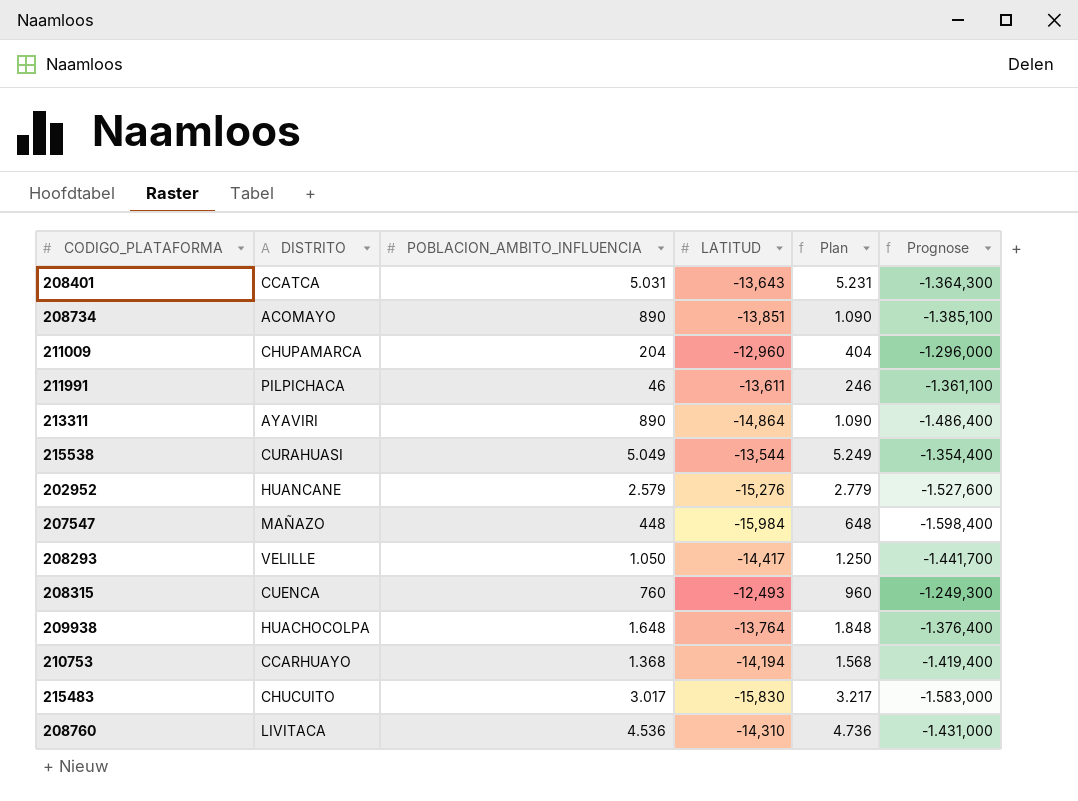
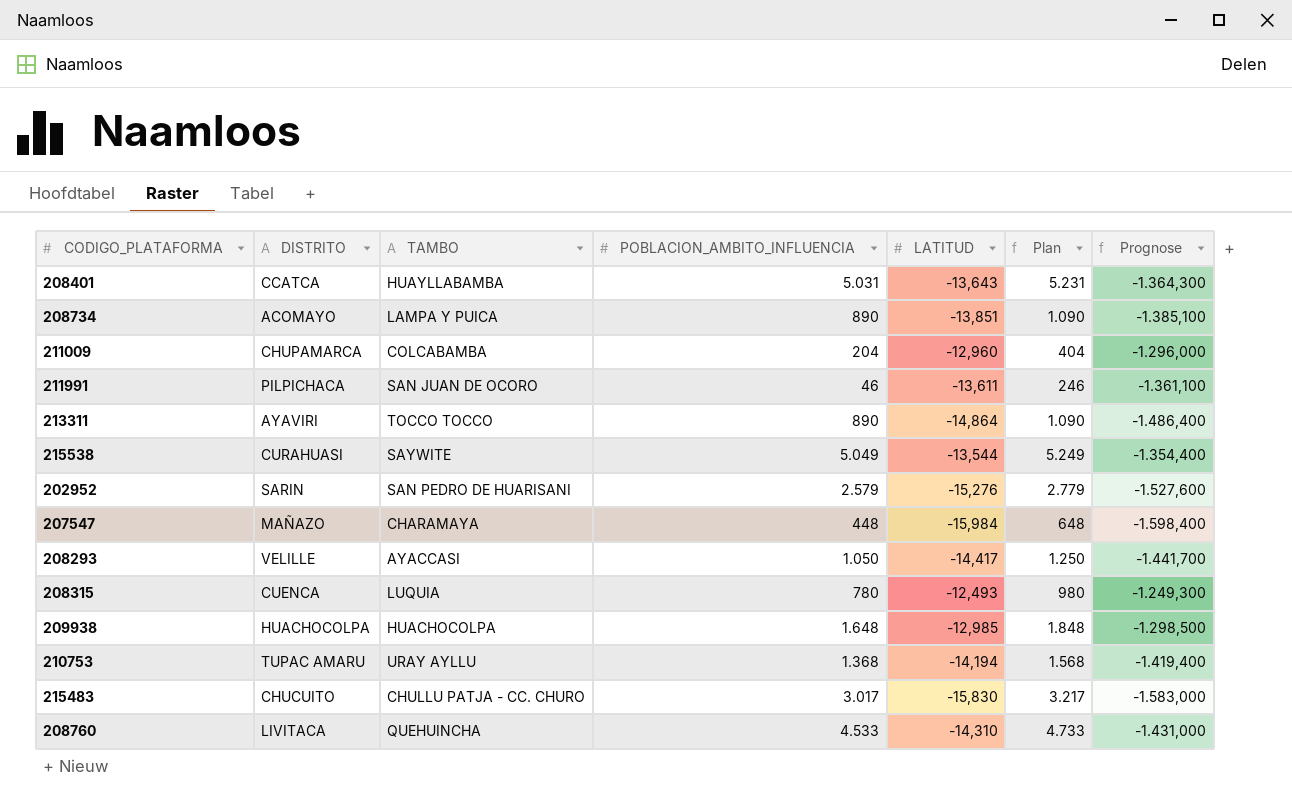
column TAMBO | position: none -> 3
202952 | DISTRITO: HUANCANE -> SARIN
208315 | POBLACION_AMBITO_INFLUENCIA: 760 -> 780
208315 | Plan: 960 -> 980
209938 | LATITUD: -13,764 -> -12,985
209938 | Prognose: -1.376,400 -> -1.298,500
210753 | DISTRITO: CCARHUAYO -> TUPAC AMARU
208760 | POBLACION_AMBITO_INFLUENCIA: 4.536 -> 4.533
208760 | Plan: 4.736 -> 4.733

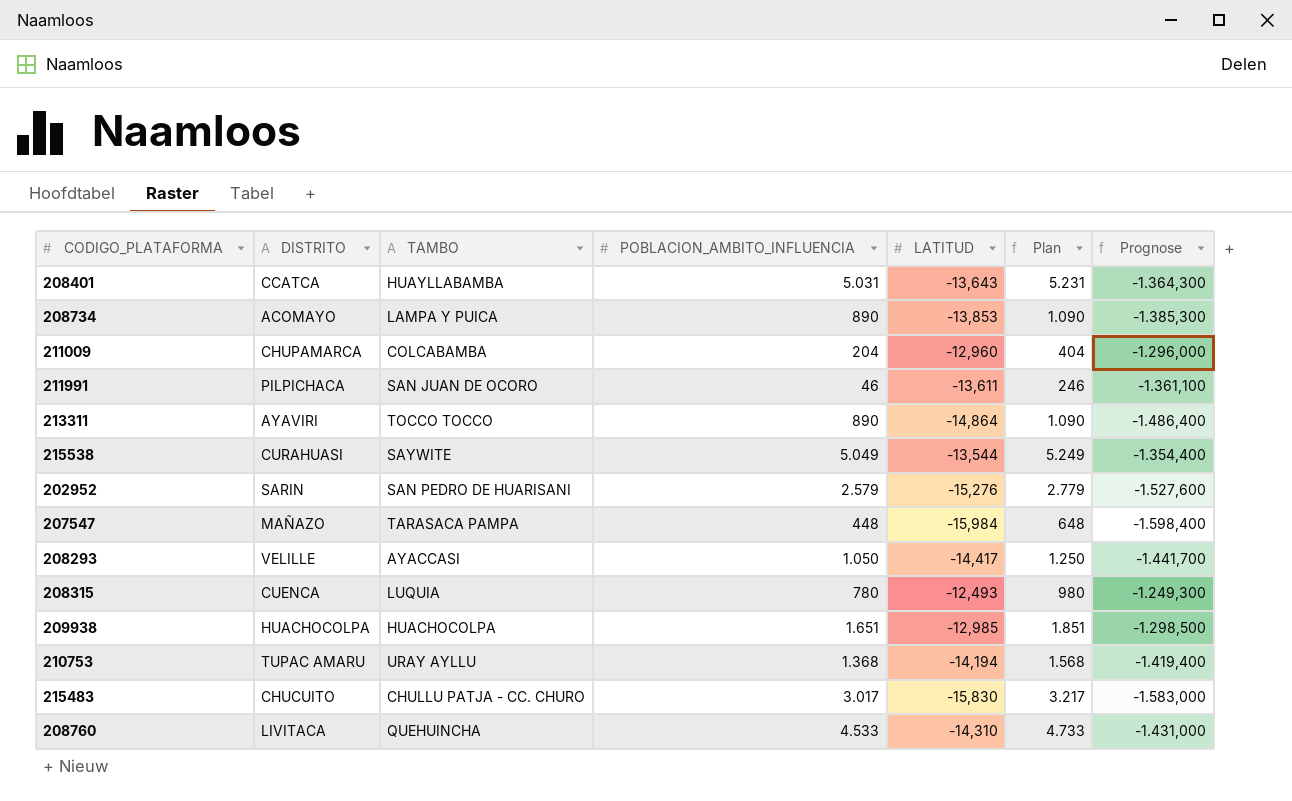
208734 | LATITUD: -13,851 -> -13,853
208734 | Prognose: -1.385,100 -> -1.385,300
207547 | TAMBO: CHARAMAYA -> TARASACA PAMPA
209938 | POBLACION_AMBITO_INFLUENCIA: 1.648 -> 1.651
209938 | Plan: 1.848 -> 1.851

